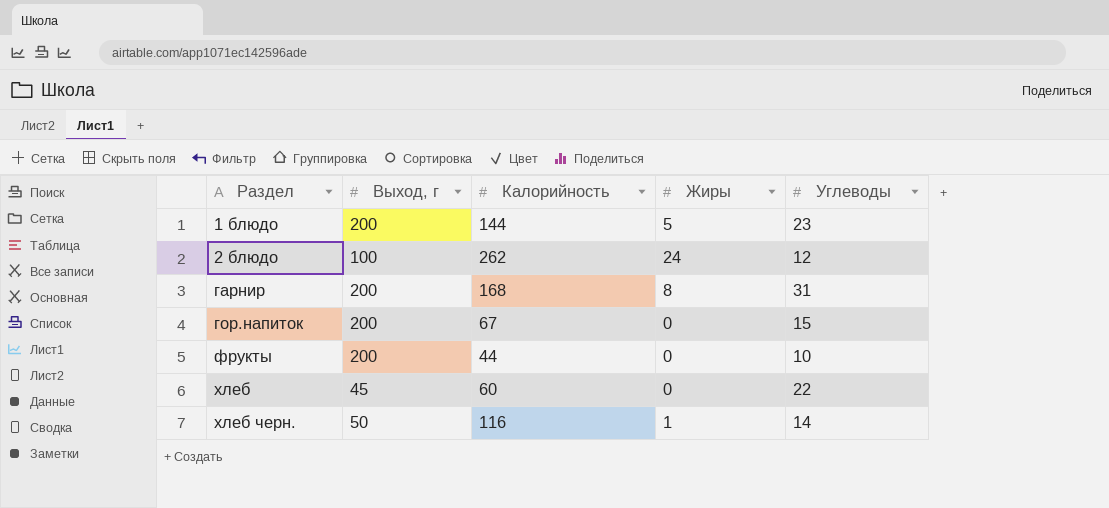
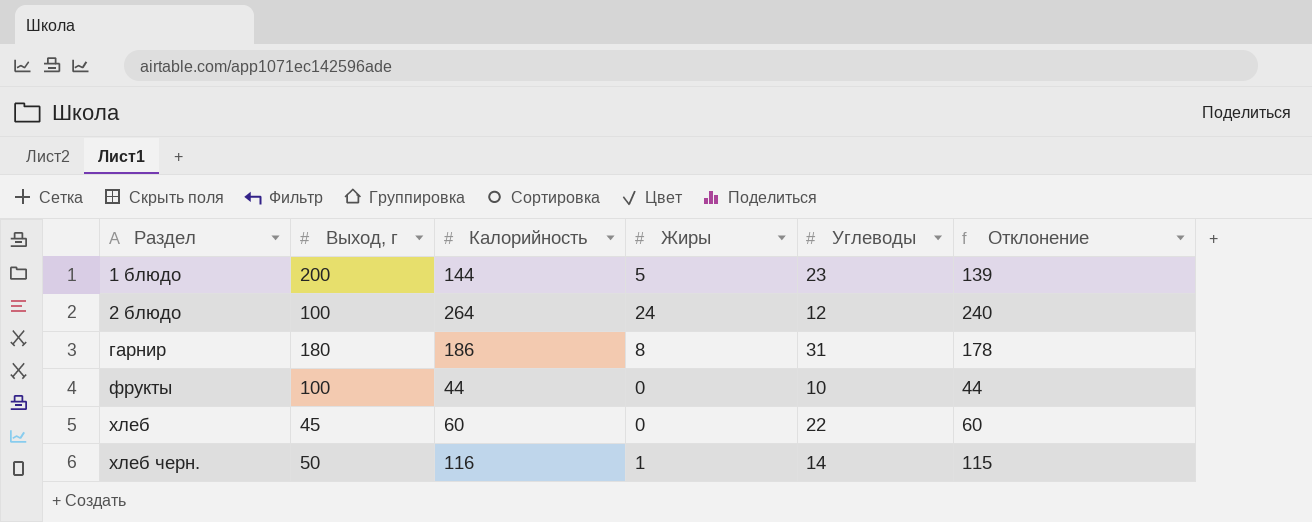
column Отклонение | formula: none -> [Калорийность] - [Жиры]
row гор.напиток: 200 | 67 | 0 | 15 -> none
2 блюдо | Калорийность: 262 -> 264
гарнир | Выход, г: 200 -> 180
гарнир | Калорийность: 168 -> 186
фрукты | Выход, г: 200 -> 100

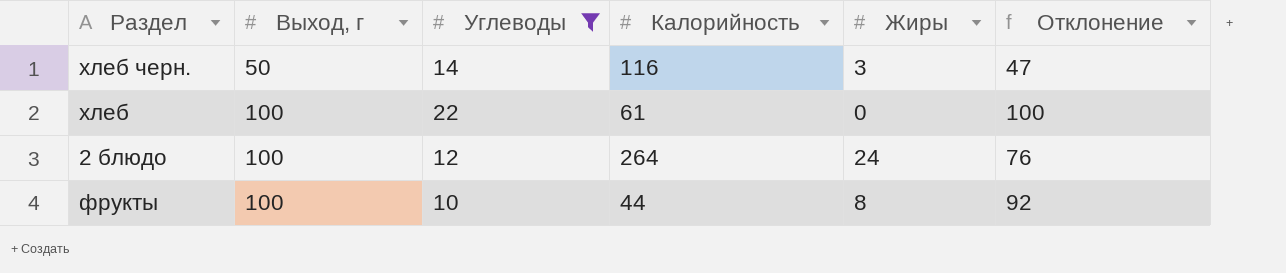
filter: none -> Углеводы <= 22
row order: Раздел ascending -> Выход, г ascending
column Углеводы | position: 5 -> 3
column Отклонение | formula: [Калорийность] - [Жиры] -> [Выход, г] - [Жиры]
хлеб черн. | Жиры: 1 -> 3
хлеб | Выход, г: 45 -> 100
хлеб | Калорийность: 60 -> 61
фрукты | Жиры: 0 -> 8

